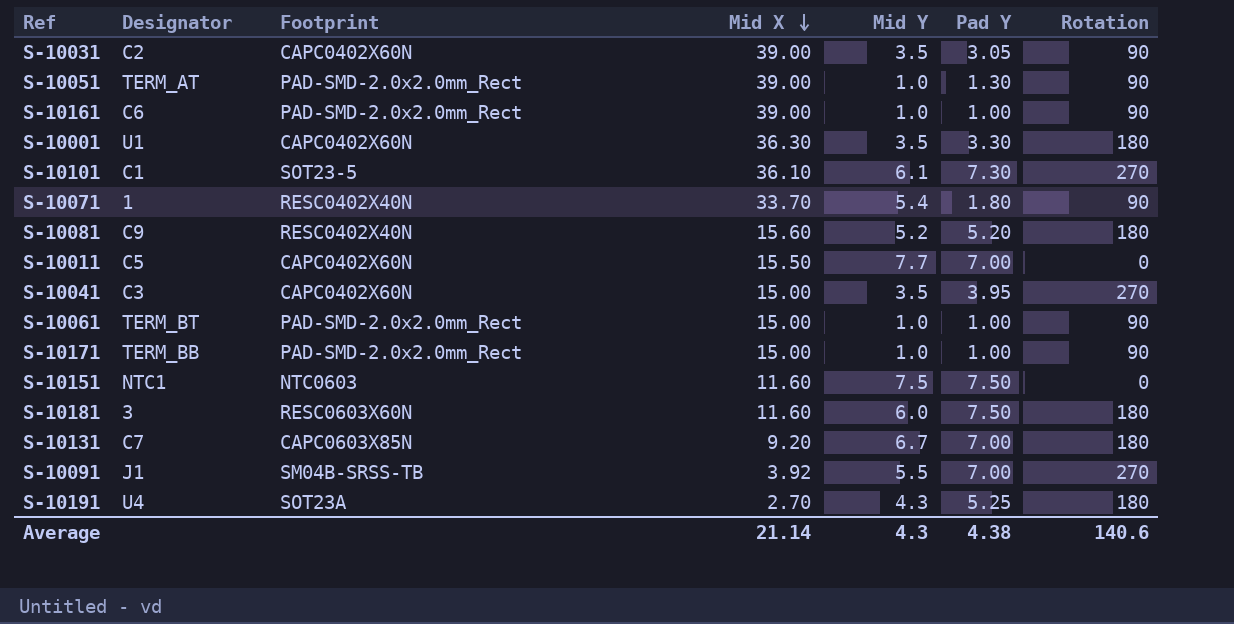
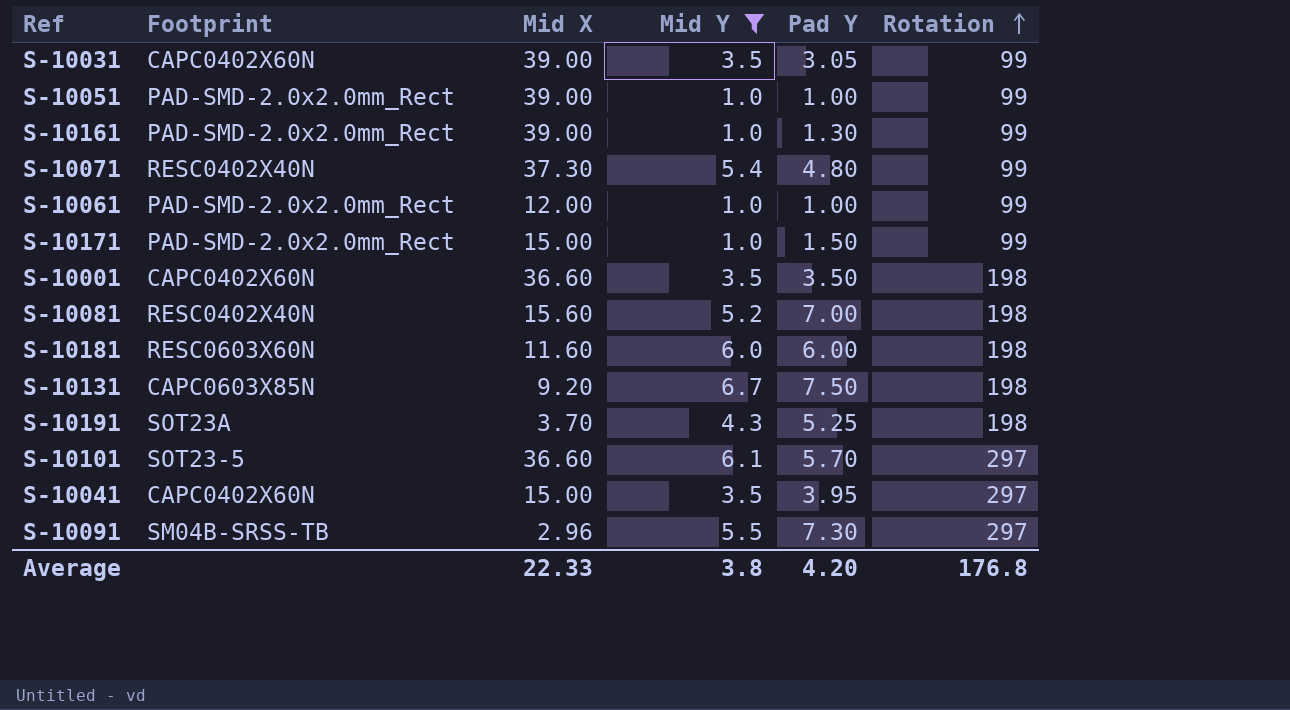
filter: none -> Mid Y <= 6.7
row order: Mid X descending -> Rotation ascending
column Designator | position: 2 -> none
S-10031 | Rotation: 90 -> 99
S-10051 | Pad Y: 1.30 -> 1.00
S-10051 | Rotation: 90 -> 99
S-10161 | Pad Y: 1.00 -> 1.30
S-10161 | Rotation: 90 -> 99
S-10071 | Mid X: 33.70 -> 37.30
S-10071 | Pad Y: 1.80 -> 4.80
S-10071 | Rotation: 90 -> 99
S-10061 | Mid X: 15.00 -> 12.00
S-10061 | Rotation: 90 -> 99
S-10171 | Pad Y: 1.00 -> 1.50
S-10171 | Rotation: 90 -> 99
S-10001 | Mid X: 36.30 -> 36.60
S-10001 | Pad Y: 3.30 -> 3.50
S-10001 | Rotation: 180 -> 198
S-10081 | Pad Y: 5.20 -> 7.00
S-10081 | Rotation: 180 -> 198
S-10181 | Pad Y: 7.50 -> 6.00
S-10181 | Rotation: 180 -> 198
S-10131 | Pad Y: 7.00 -> 7.50
S-10131 | Rotation: 180 -> 198
S-10191 | Mid X: 2.70 -> 3.70
S-10191 | Rotation: 180 -> 198
S-10101 | Mid X: 36.10 -> 36.60
S-10101 | Pad Y: 7.30 -> 5.70
S-10101 | Rotation: 270 -> 297
S-10041 | Rotation: 270 -> 297
S-10091 | Mid X: 3.92 -> 2.96
S-10091 | Pad Y: 7.00 -> 7.30
S-10091 | Rotation: 270 -> 297
Average | Mid X: 21.14 -> 22.33
Average | Mid Y: 4.3 -> 3.8
Average | Pad Y: 4.38 -> 4.20
Average | Rotation: 140.6 -> 176.8

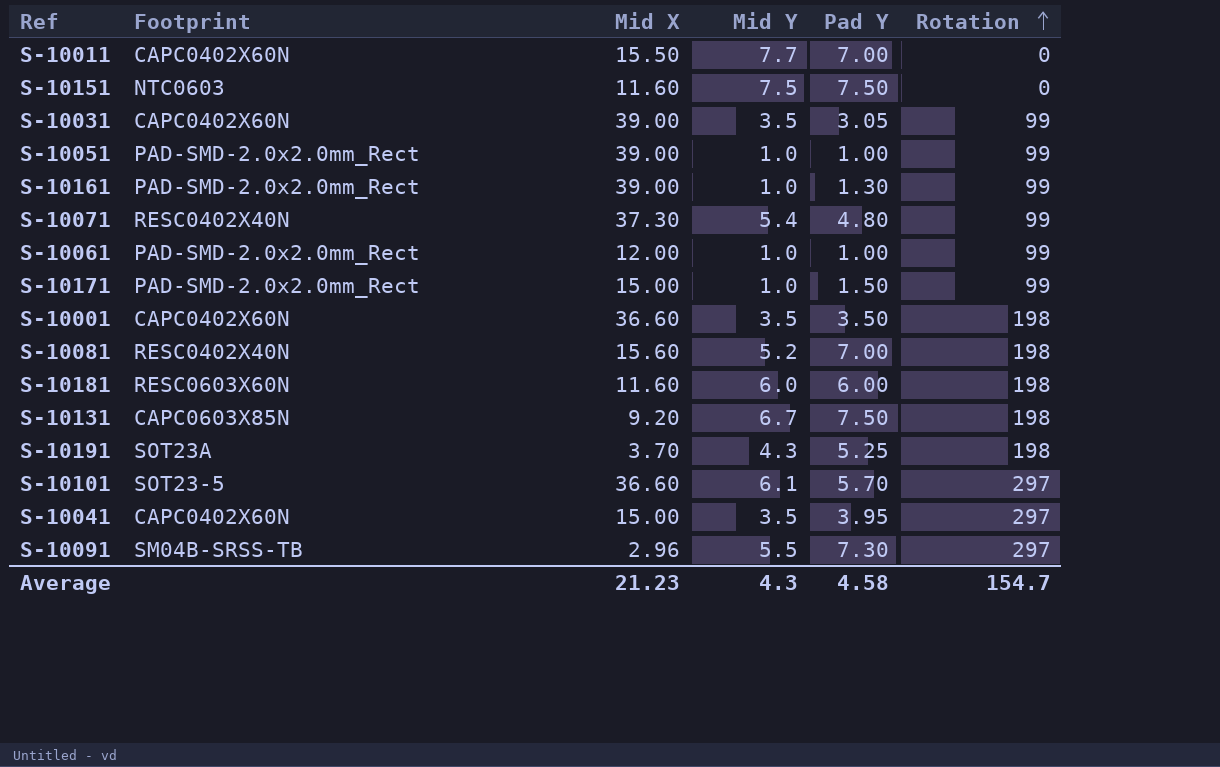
filter: Mid Y <= 6.7 -> none
Average | Mid X: 22.33 -> 21.23
Average | Mid Y: 3.8 -> 4.3
Average | Pad Y: 4.20 -> 4.58
Average | Rotation: 176.8 -> 154.7

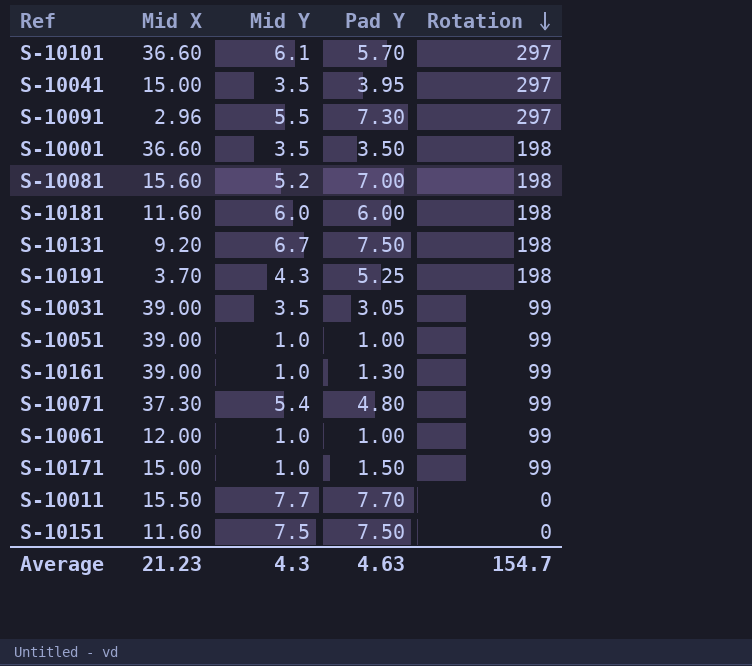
row order: Rotation ascending -> Rotation descending
column Footprint | position: 2 -> none
S-10011 | Pad Y: 7.00 -> 7.70
Average | Pad Y: 4.58 -> 4.63

